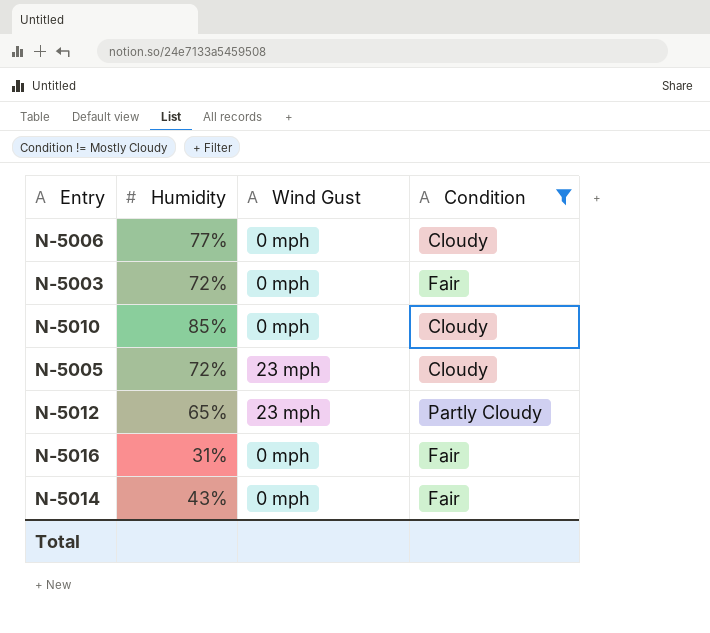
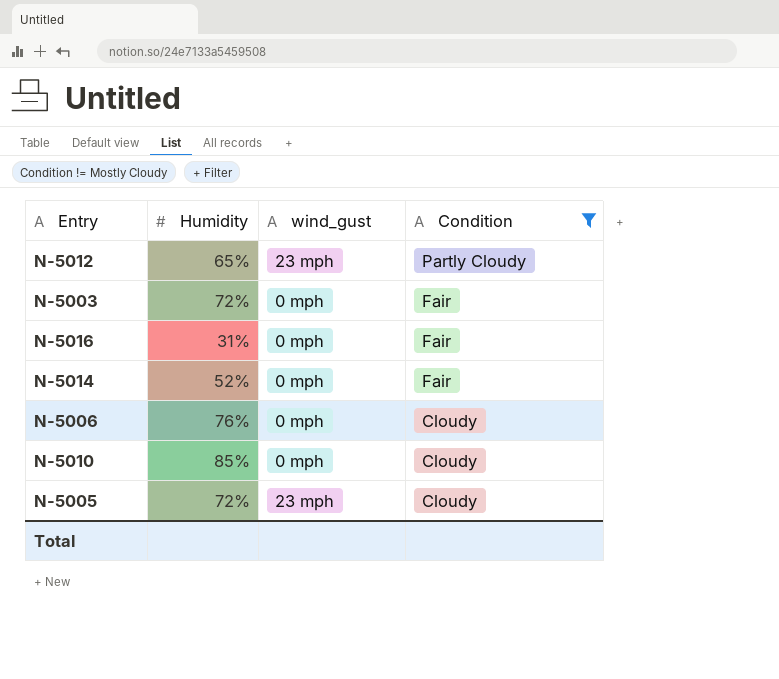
row order: none -> Condition descending
column name: Wind Gust -> wind_gust
N-5014 | Humidity: 43% -> 52%
N-5006 | Humidity: 77% -> 76%

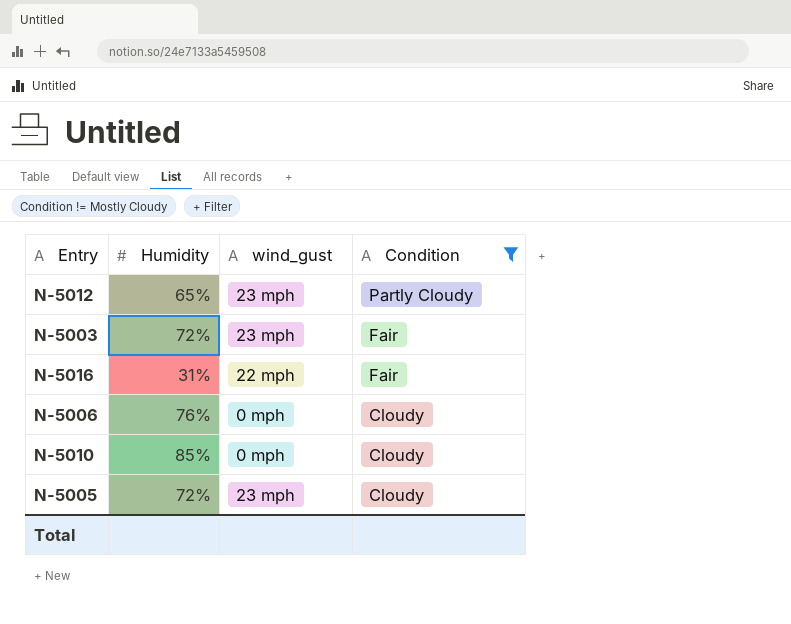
row N-5014: 52% | 0 mph | Fair -> none
N-5003 | wind_gust: 0 mph -> 23 mph
N-5016 | wind_gust: 0 mph -> 22 mph

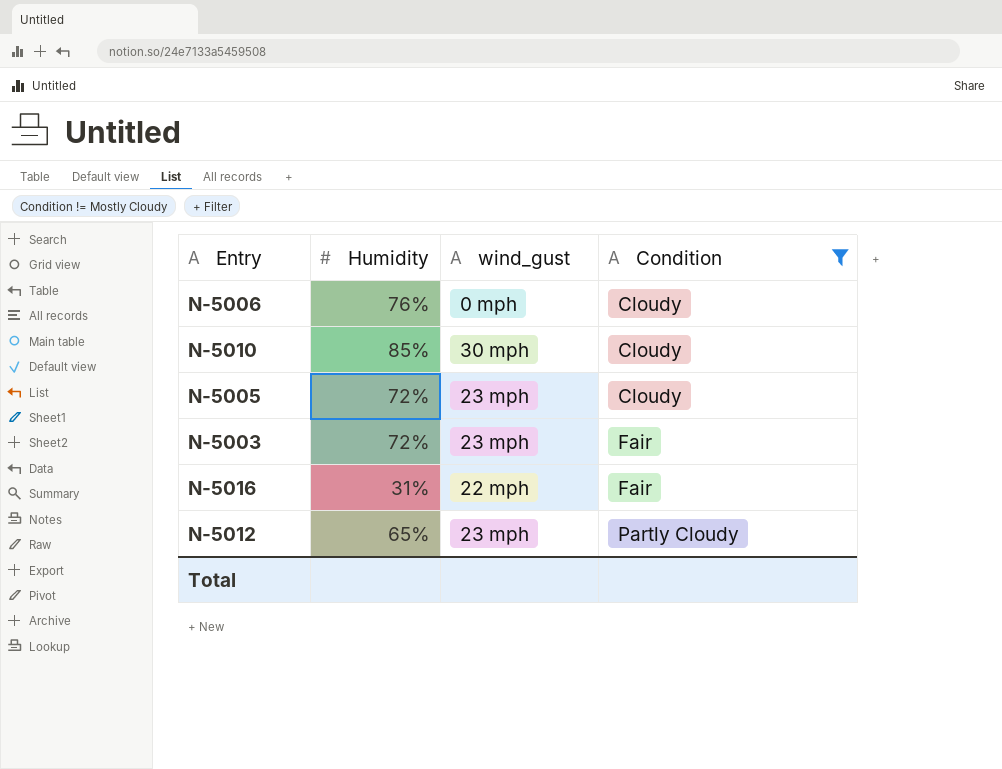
row order: Condition descending -> Condition ascending
N-5010 | wind_gust: 0 mph -> 30 mph

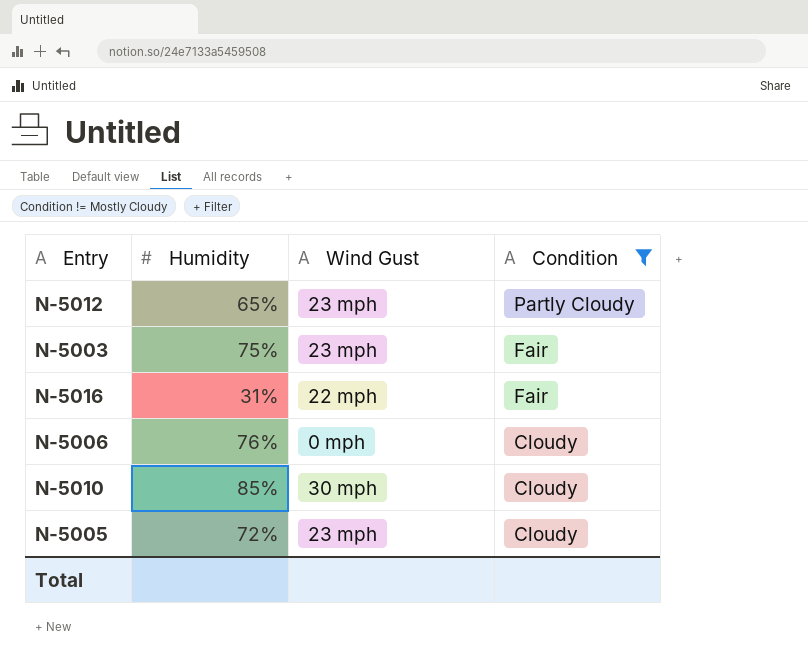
row order: Condition ascending -> Condition descending
column name: wind_gust -> Wind Gust
N-5003 | Humidity: 72% -> 75%

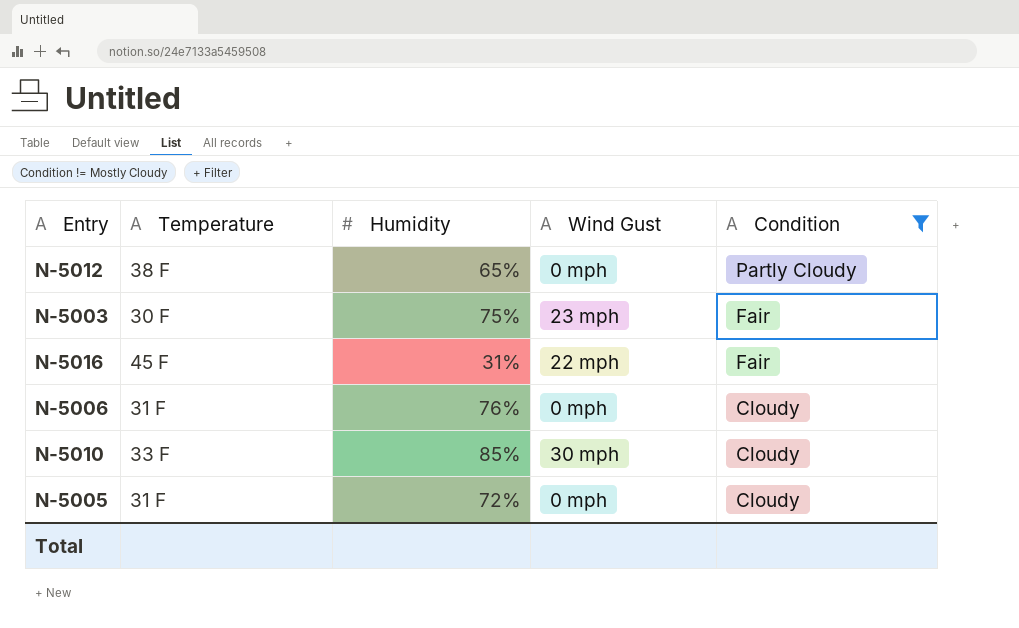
column Temperature | position: none -> 2
N-5012 | Wind Gust: 23 mph -> 0 mph
N-5005 | Wind Gust: 23 mph -> 0 mph

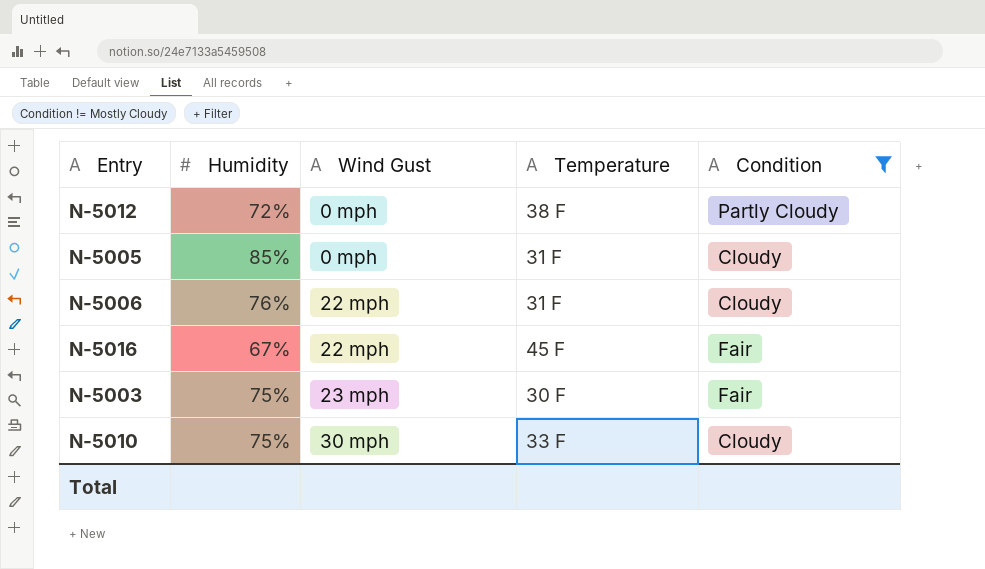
row order: Condition descending -> Wind Gust ascending
column Temperature | position: 2 -> 4
N-5012 | Humidity: 65% -> 72%
N-5005 | Humidity: 72% -> 85%
N-5006 | Wind Gust: 0 mph -> 22 mph
N-5016 | Humidity: 31% -> 67%
N-5010 | Humidity: 85% -> 75%

